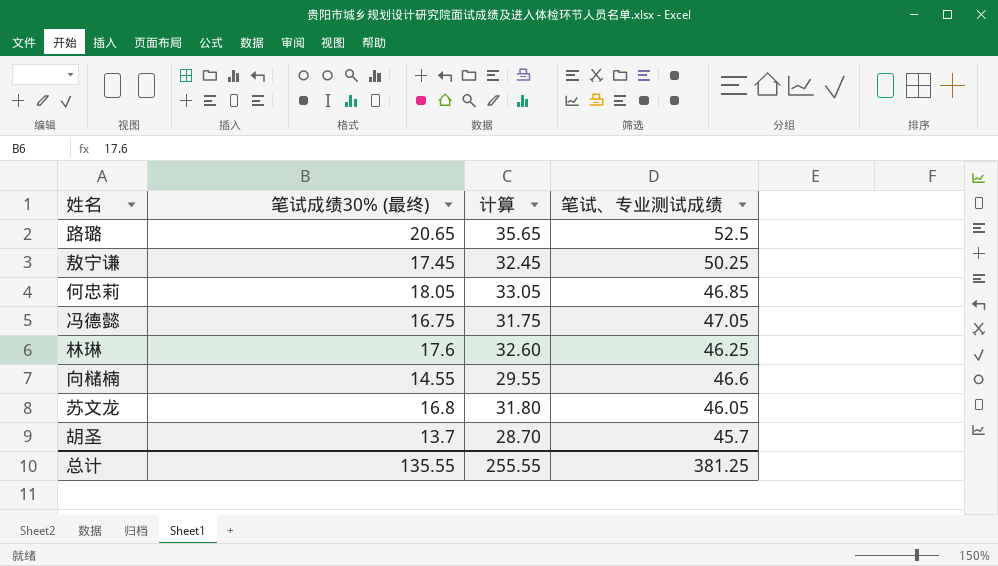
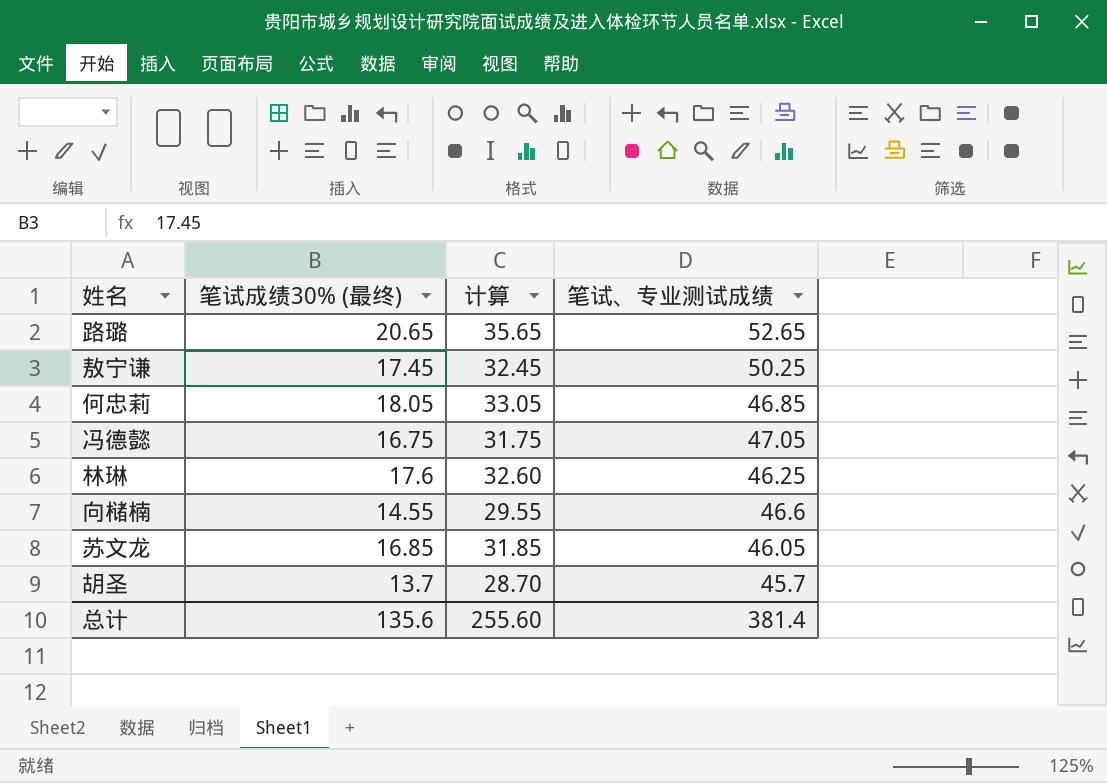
路璐 | 笔试、专业测试成绩: 52.5 -> 52.65
苏文龙 | 笔试成绩30% (最终): 16.8 -> 16.85
苏文龙 | 计算: 31.80 -> 31.85
总计 | 笔试成绩30% (最终): 135.55 -> 135.6
总计 | 计算: 255.55 -> 255.60
总计 | 笔试、专业测试成绩: 381.25 -> 381.4

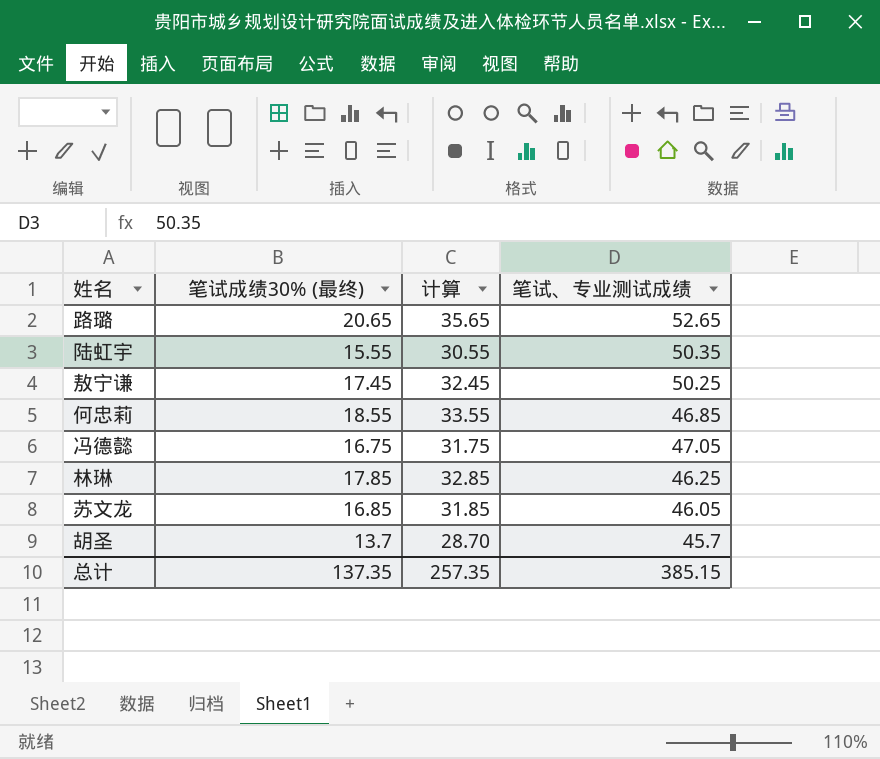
row 向槠楠: 14.55 | 29.55 | 46.6 -> none
row 陆虹宇: none -> 15.55 | 30.55 | 50.35
何忠莉 | 笔试成绩30% (最终): 18.05 -> 18.55
何忠莉 | 计算: 33.05 -> 33.55
林琳 | 笔试成绩30% (最终): 17.6 -> 17.85
林琳 | 计算: 32.60 -> 32.85
总计 | 笔试成绩30% (最终): 135.6 -> 137.35
总计 | 计算: 255.60 -> 257.35
总计 | 笔试、专业测试成绩: 381.4 -> 385.15

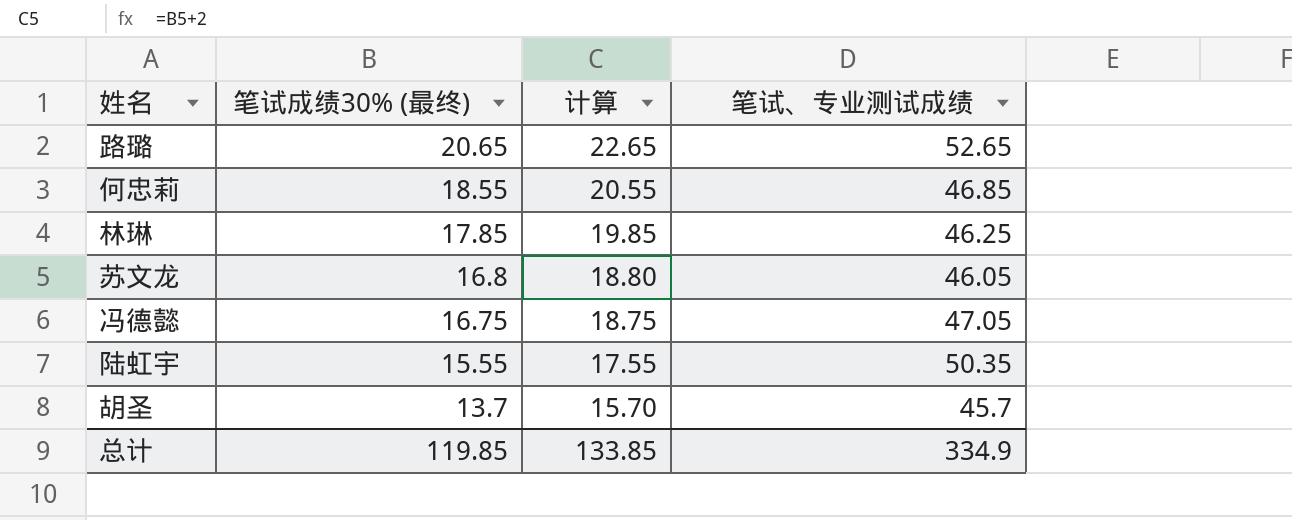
row order: none -> 笔试成绩30% (最终) descending
column 计算 | formula: [笔试成绩30% (最终)] + 15 -> [笔试成绩30% (最终)] + 2
row 敖宁谦: 17.45 | 32.45 | 50.25 -> none
苏文龙 | 笔试成绩30% (最终): 16.85 -> 16.8
总计 | 笔试成绩30% (最终): 137.35 -> 119.85
总计 | 计算: 257.35 -> 133.85
总计 | 笔试、专业测试成绩: 385.15 -> 334.9

